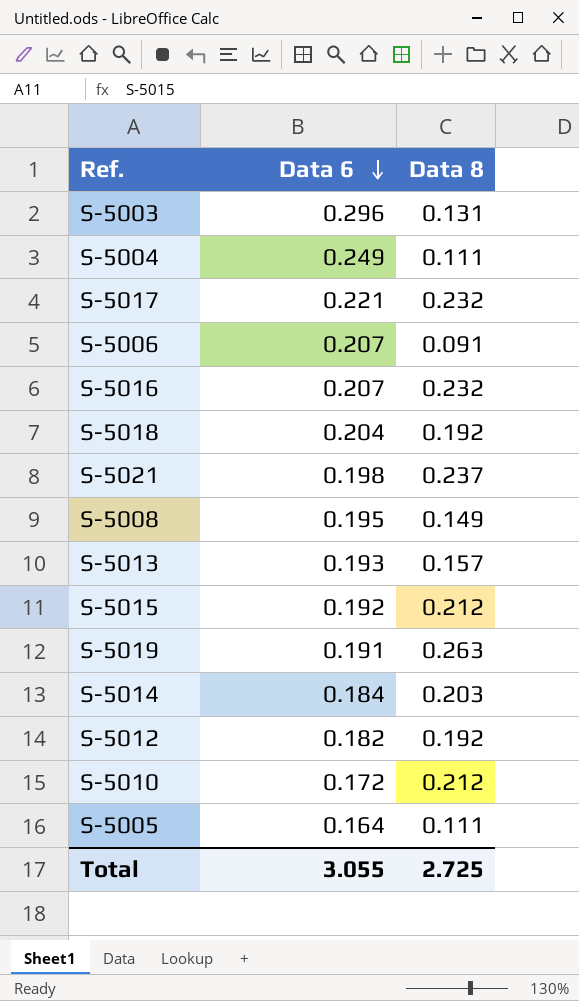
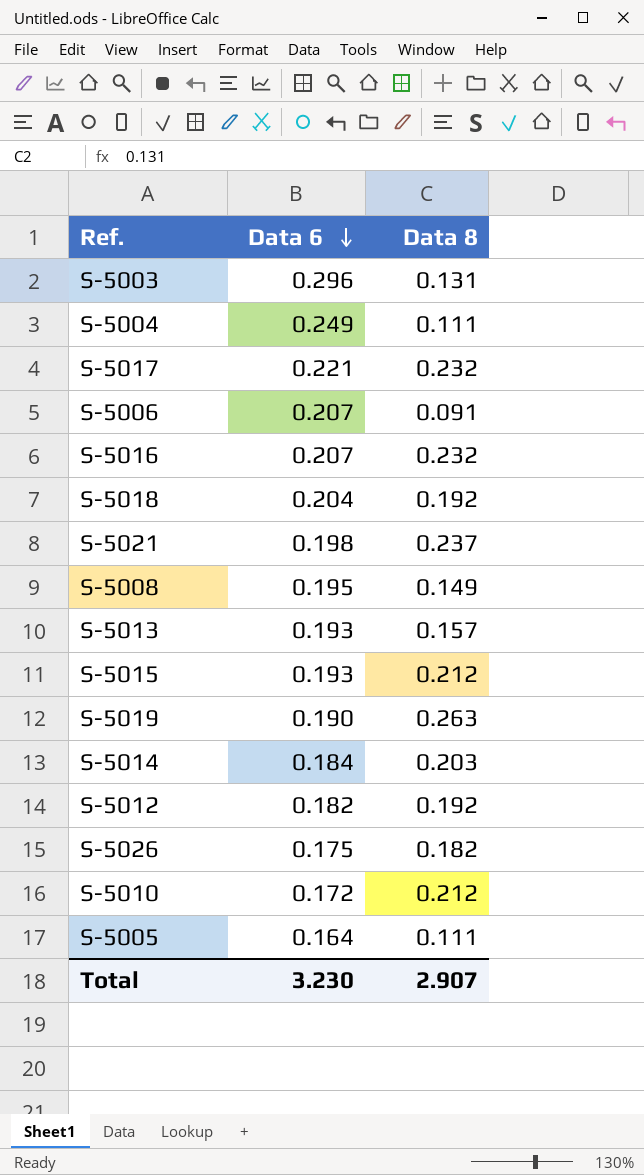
S-5015 | Data 6: 0.192 -> 0.193
S-5019 | Data 6: 0.191 -> 0.190
row S-5026: none -> 0.175 | 0.182
Total | Data 6: 3.055 -> 3.230
Total | Data 8: 2.725 -> 2.907

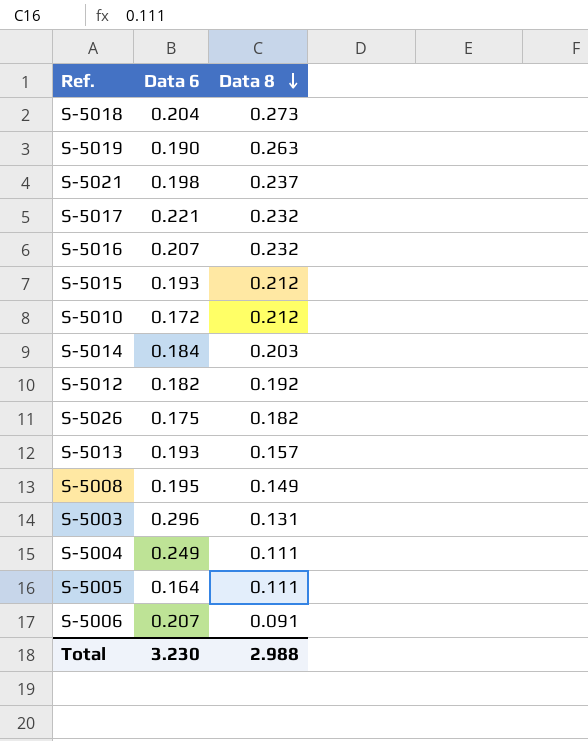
row order: Data 6 descending -> Data 8 descending
S-5018 | Data 8: 0.192 -> 0.273
Total | Data 8: 2.907 -> 2.988

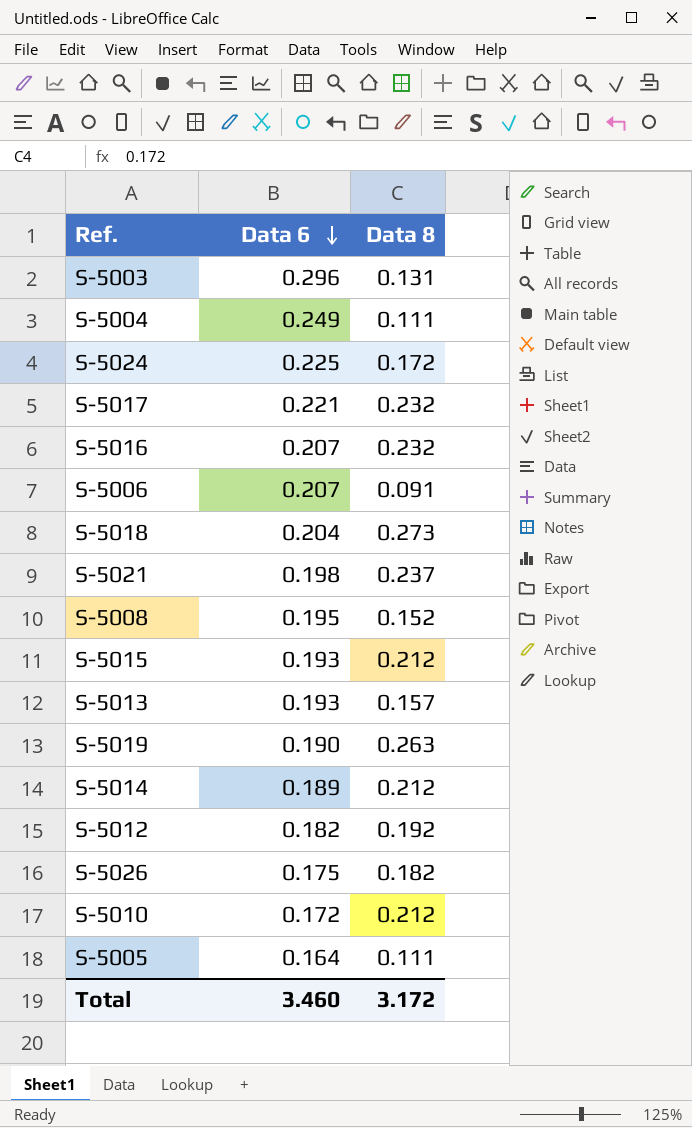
row order: Data 8 descending -> Data 6 descending
row S-5024: none -> 0.225 | 0.172
S-5008 | Data 8: 0.149 -> 0.152
S-5014 | Data 6: 0.184 -> 0.189
S-5014 | Data 8: 0.203 -> 0.212
Total | Data 6: 3.230 -> 3.460
Total | Data 8: 2.988 -> 3.172

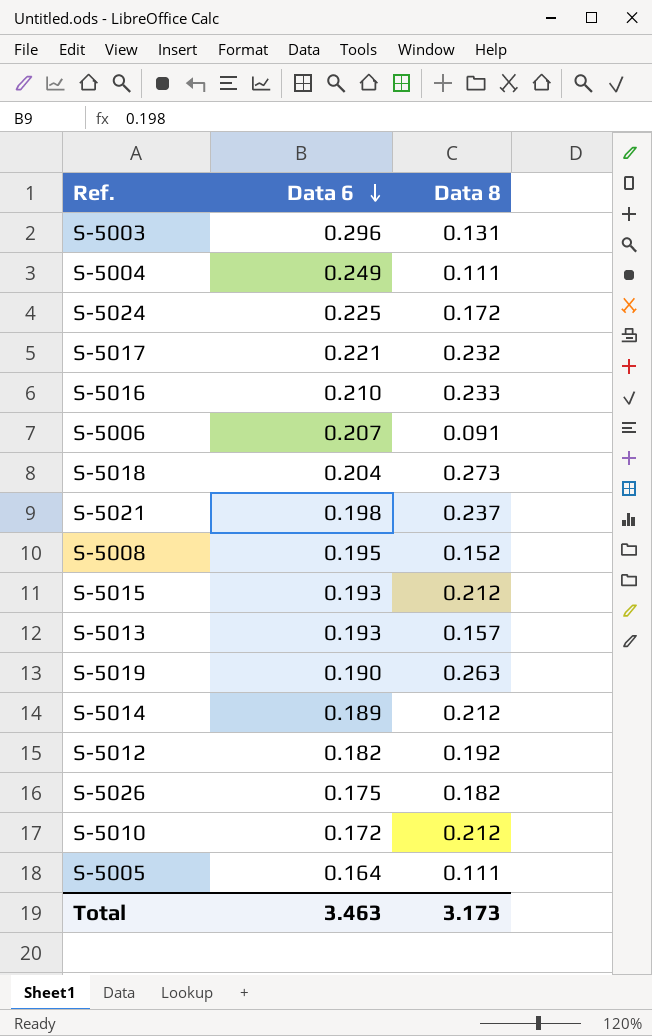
S-5016 | Data 6: 0.207 -> 0.210
S-5016 | Data 8: 0.232 -> 0.233
Total | Data 6: 3.460 -> 3.463
Total | Data 8: 3.172 -> 3.173

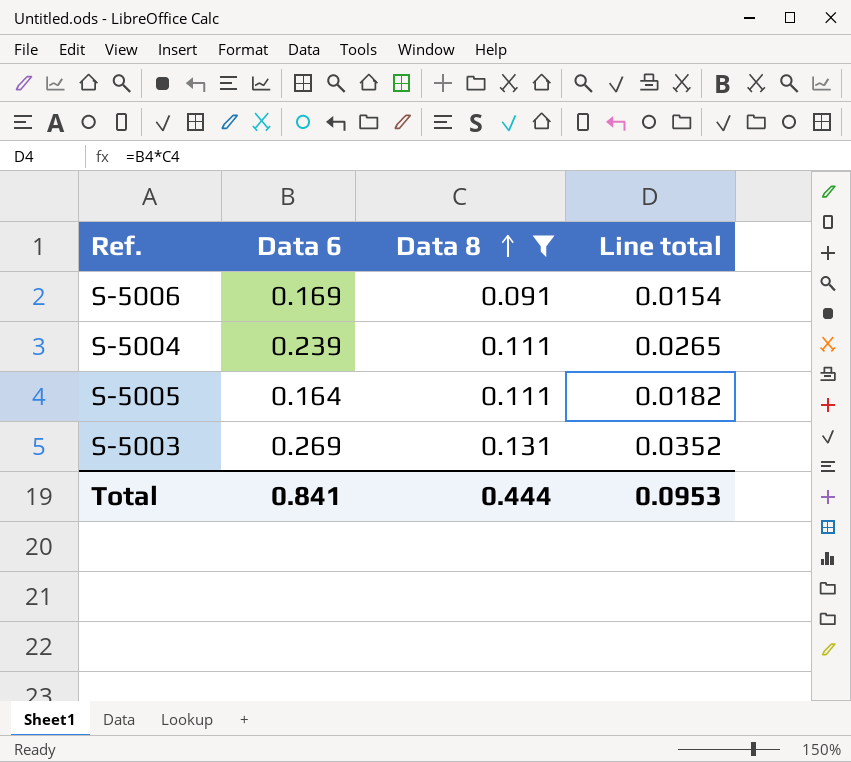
filter: none -> Data 8 <= 0.131
row order: Data 6 descending -> Data 8 ascending
column Line total | formula: none -> [Data 6] * [Data 8]
S-5006 | Data 6: 0.207 -> 0.169
S-5004 | Data 6: 0.249 -> 0.239
S-5003 | Data 6: 0.296 -> 0.269
Total | Data 6: 3.463 -> 0.841
Total | Data 8: 3.173 -> 0.444

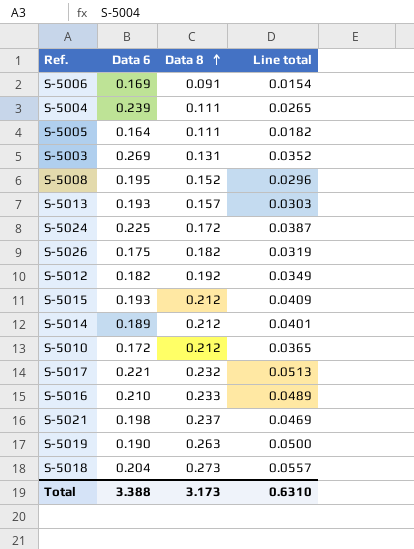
filter: Data 8 <= 0.131 -> none
Total | Data 6: 0.841 -> 3.388
Total | Data 8: 0.444 -> 3.173
Total | Line total: 0.0953 -> 0.6310

